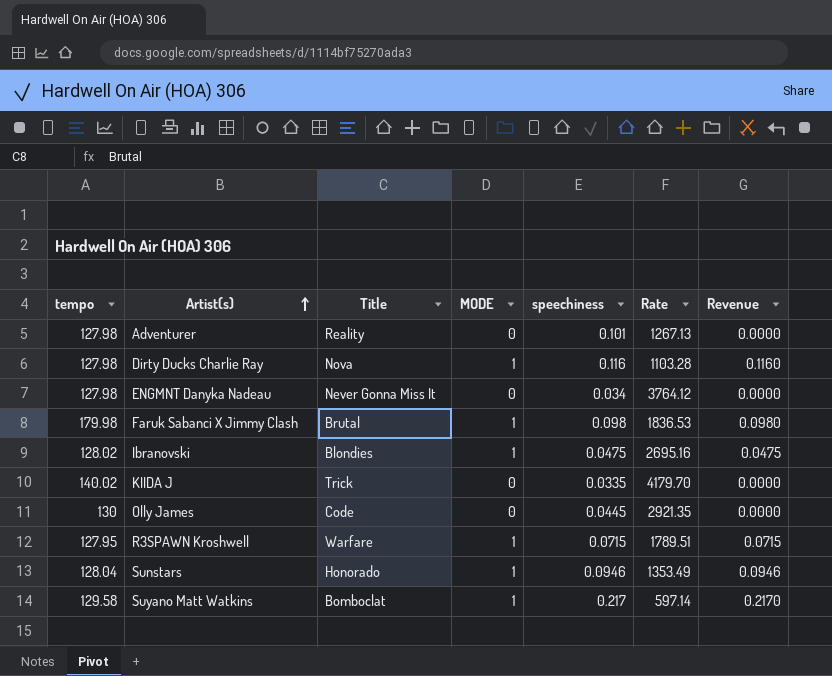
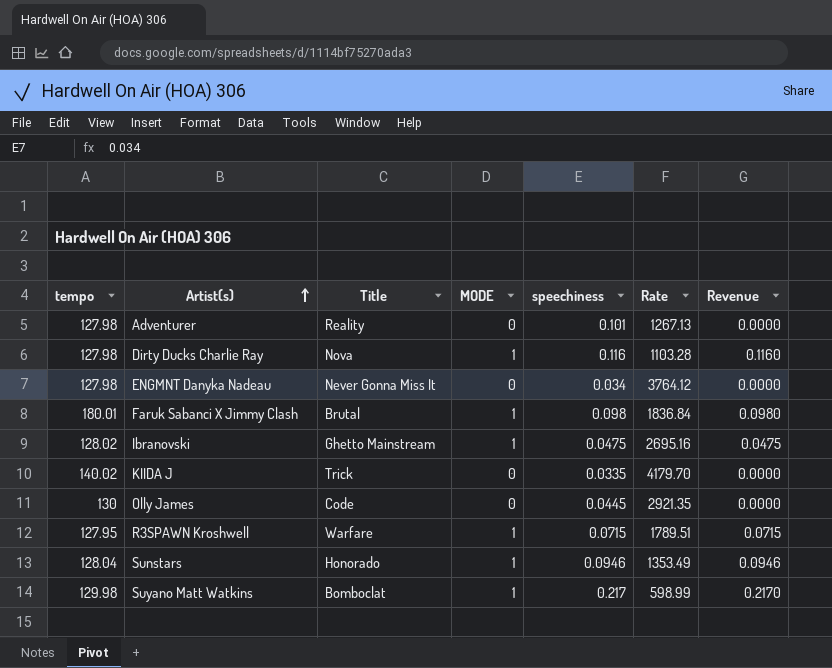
Faruk Sabanci X Jimmy Clash | tempo: 179.98 -> 180.01
Faruk Sabanci X Jimmy Clash | Rate: 1836.53 -> 1836.84
Ibranovski | Title: Blondies -> Ghetto Mainstream
Suyano Matt Watkins | tempo: 129.58 -> 129.98
Suyano Matt Watkins | Rate: 597.14 -> 598.99

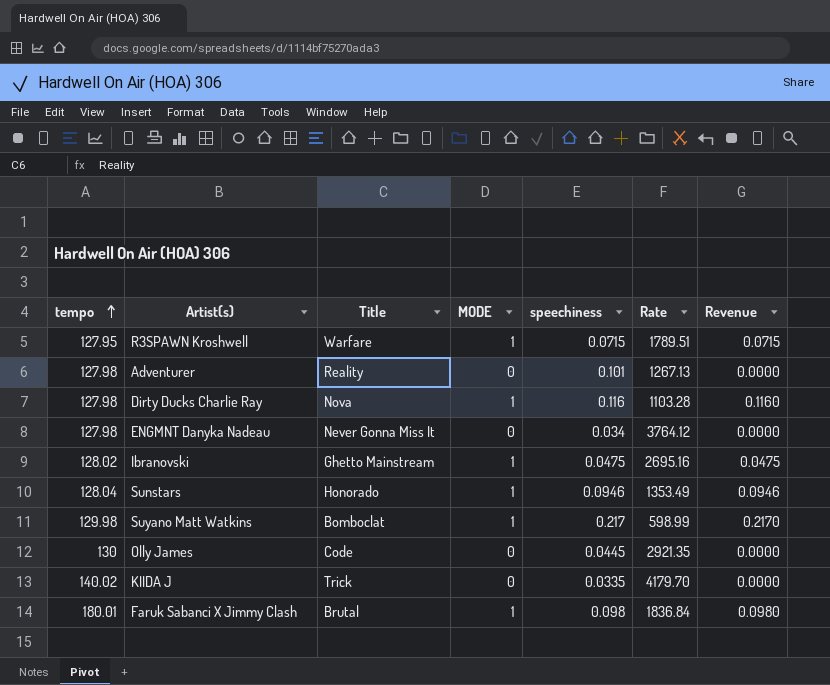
row order: Artist(s) ascending -> tempo ascending

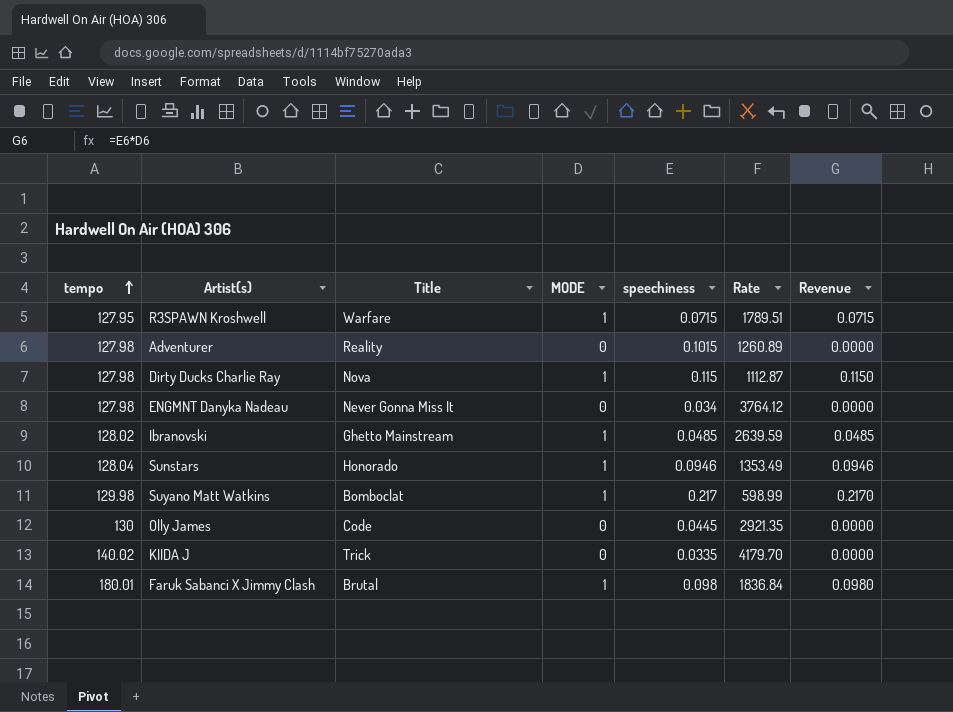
Adventurer | speechiness: 0.101 -> 0.1015
Adventurer | Rate: 1267.13 -> 1260.89
Dirty Ducks Charlie Ray | speechiness: 0.116 -> 0.115
Dirty Ducks Charlie Ray | Rate: 1103.28 -> 1112.87
Dirty Ducks Charlie Ray | Revenue: 0.1160 -> 0.1150
Ibranovski | speechiness: 0.0475 -> 0.0485
Ibranovski | Rate: 2695.16 -> 2639.59
Ibranovski | Revenue: 0.0475 -> 0.0485

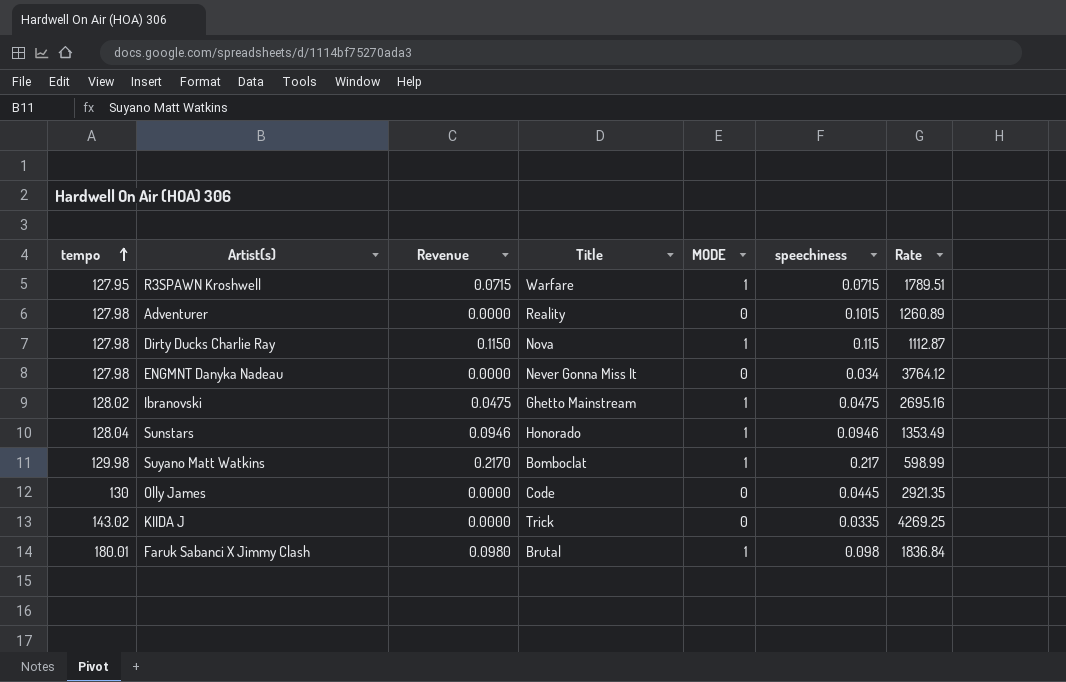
column Revenue | position: 7 -> 3
Ibranovski | Revenue: 0.0485 -> 0.0475
Ibranovski | speechiness: 0.0485 -> 0.0475
Ibranovski | Rate: 2639.59 -> 2695.16
KIIDA J | tempo: 140.02 -> 143.02
KIIDA J | Rate: 4179.70 -> 4269.25

